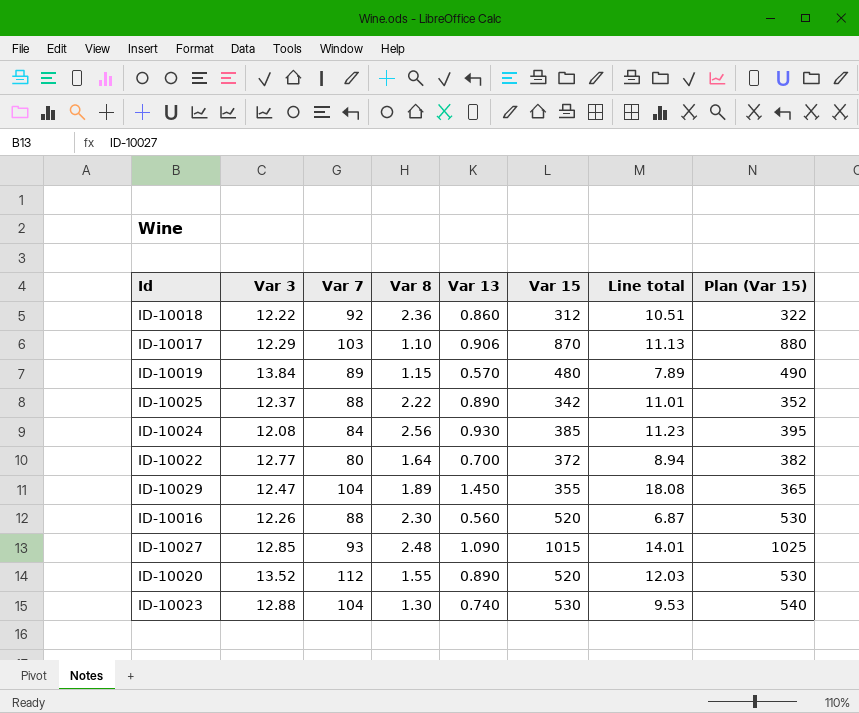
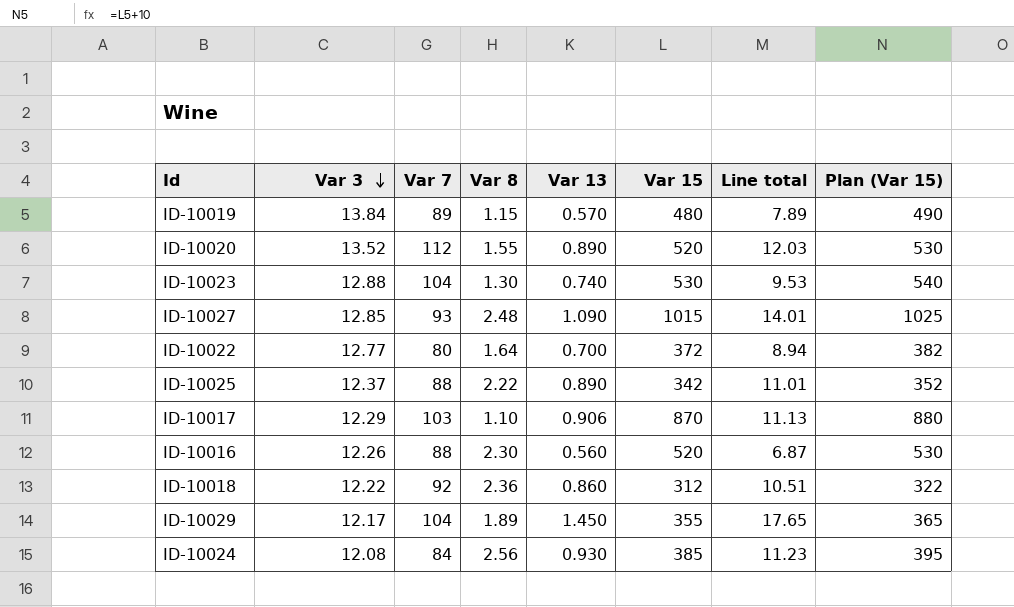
row order: none -> Var 3 descending
ID-10029 | Var 3: 12.47 -> 12.17
ID-10029 | Line total: 18.08 -> 17.65

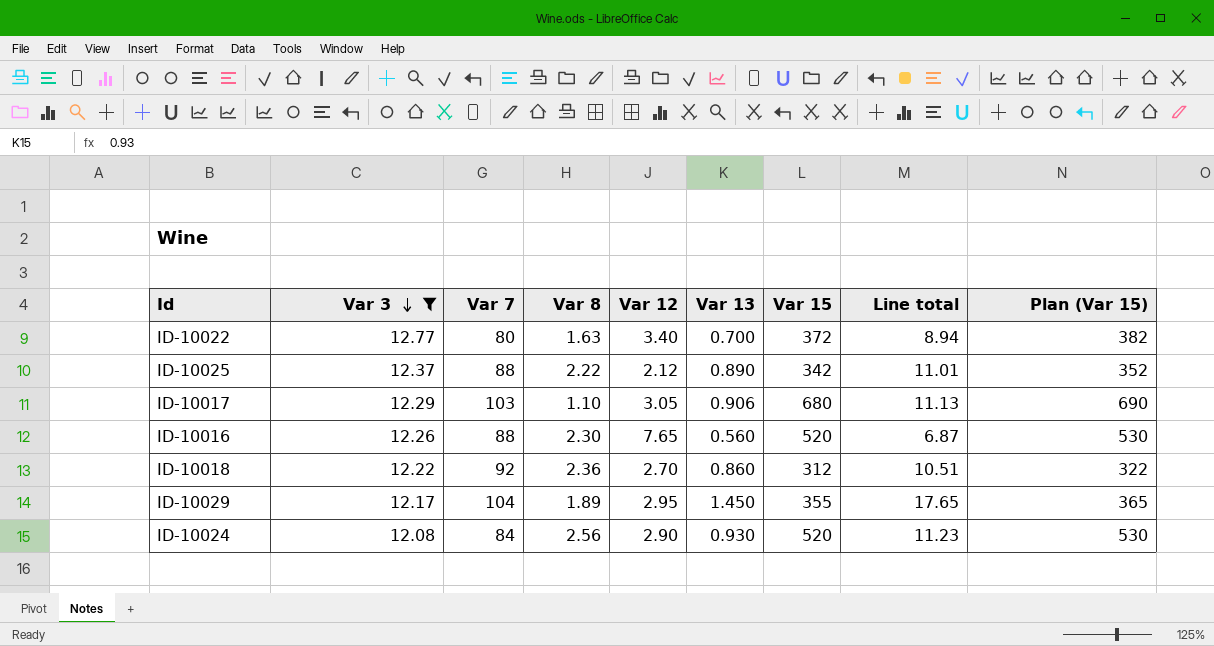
filter: none -> Var 3 <= 12.77
column Var 12 | position: none -> 5
ID-10022 | Var 8: 1.64 -> 1.63
ID-10017 | Var 15: 870 -> 680
ID-10017 | Plan (Var 15): 880 -> 690
ID-10024 | Var 15: 385 -> 520
ID-10024 | Plan (Var 15): 395 -> 530

